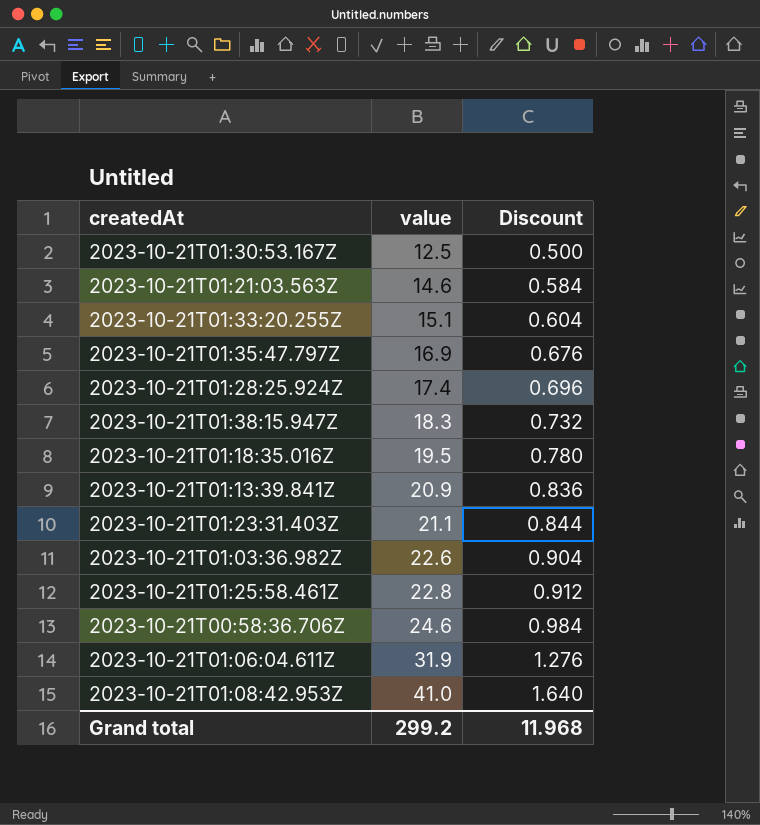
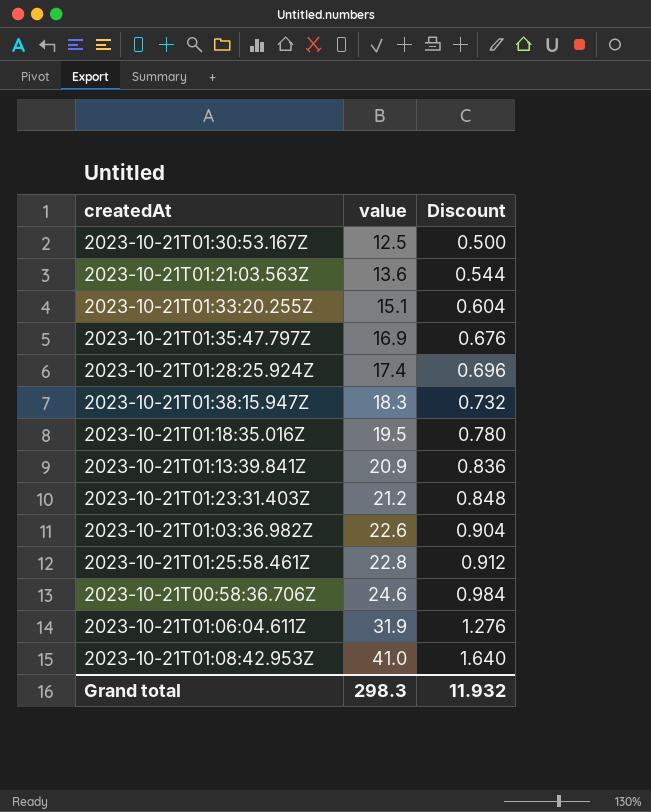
2023-10-21T01:21:03.563Z | value: 14.6 -> 13.6
2023-10-21T01:21:03.563Z | Discount: 0.584 -> 0.544
2023-10-21T01:23:31.403Z | value: 21.1 -> 21.2
2023-10-21T01:23:31.403Z | Discount: 0.844 -> 0.848
Grand total | value: 299.2 -> 298.3
Grand total | Discount: 11.968 -> 11.932

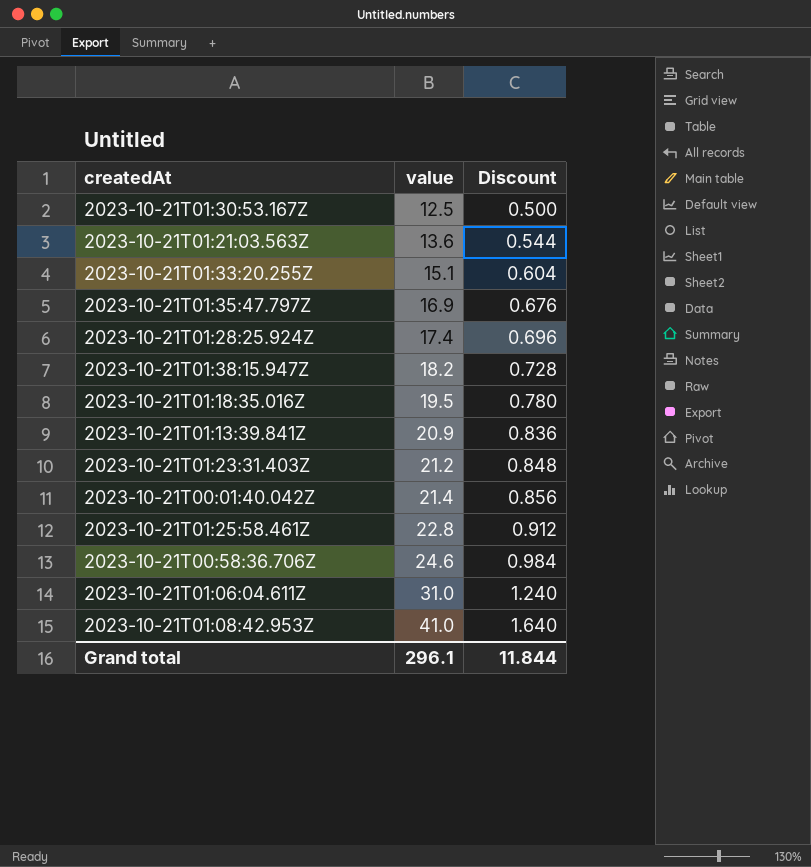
row 2023-10-21T01:03:36.982Z: 22.6 | 0.904 -> none
2023-10-21T01:38:15.947Z | value: 18.3 -> 18.2
2023-10-21T01:38:15.947Z | Discount: 0.732 -> 0.728
row 2023-10-21T00:01:40.042Z: none -> 21.4 | 0.856
2023-10-21T01:06:04.611Z | value: 31.9 -> 31.0
2023-10-21T01:06:04.611Z | Discount: 1.276 -> 1.240
Grand total | value: 298.3 -> 296.1
Grand total | Discount: 11.932 -> 11.844

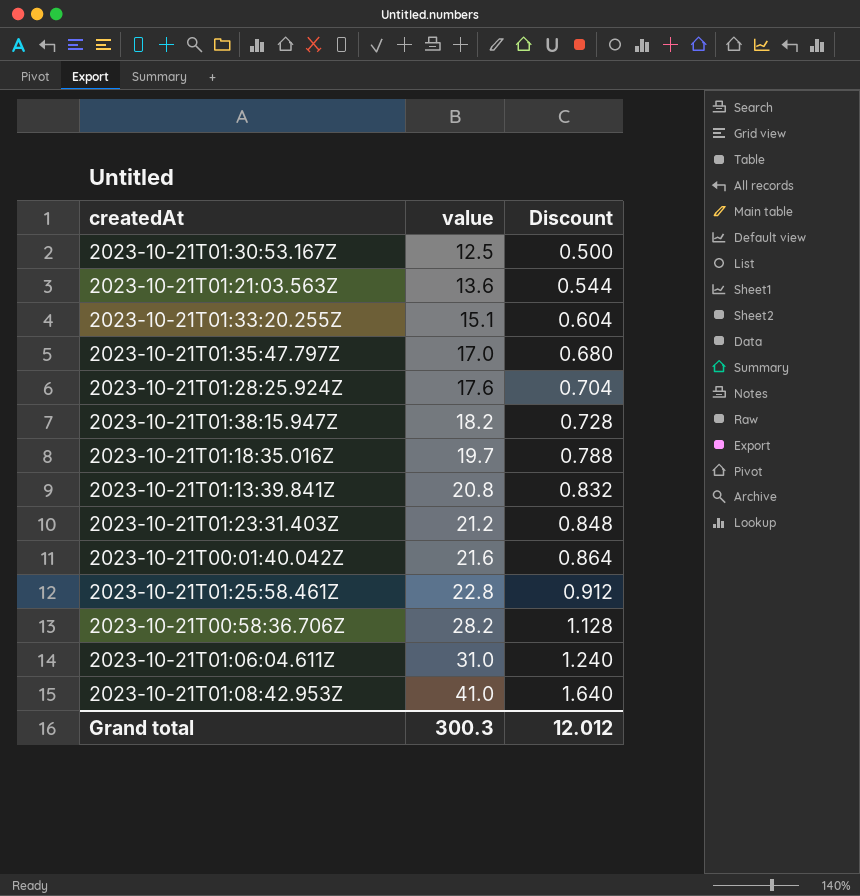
2023-10-21T01:35:47.797Z | value: 16.9 -> 17.0
2023-10-21T01:35:47.797Z | Discount: 0.676 -> 0.680
2023-10-21T01:28:25.924Z | value: 17.4 -> 17.6
2023-10-21T01:28:25.924Z | Discount: 0.696 -> 0.704
2023-10-21T01:18:35.016Z | value: 19.5 -> 19.7
2023-10-21T01:18:35.016Z | Discount: 0.780 -> 0.788
2023-10-21T01:13:39.841Z | value: 20.9 -> 20.8
2023-10-21T01:13:39.841Z | Discount: 0.836 -> 0.832
2023-10-21T00:01:40.042Z | value: 21.4 -> 21.6
2023-10-21T00:01:40.042Z | Discount: 0.856 -> 0.864
2023-10-21T00:58:36.706Z | value: 24.6 -> 28.2
2023-10-21T00:58:36.706Z | Discount: 0.984 -> 1.128
Grand total | value: 296.1 -> 300.3
Grand total | Discount: 11.844 -> 12.012

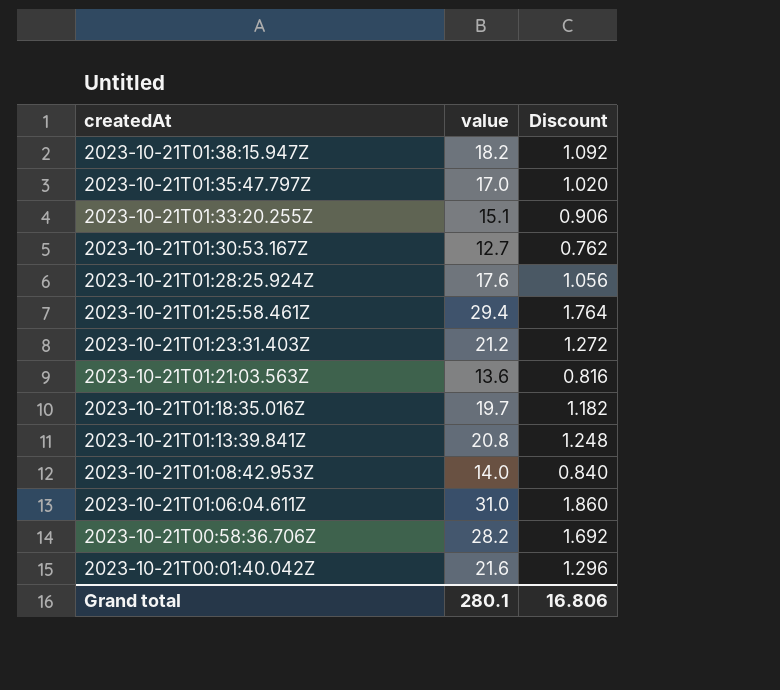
row order: value ascending -> createdAt descending
column Discount | formula: [value] * 0.04 -> [value] * 0.06
2023-10-21T01:30:53.167Z | value: 12.5 -> 12.7
2023-10-21T01:25:58.461Z | value: 22.8 -> 29.4
2023-10-21T01:08:42.953Z | value: 41.0 -> 14.0
Grand total | value: 300.3 -> 280.1
Grand total | Discount: 12.012 -> 16.806

